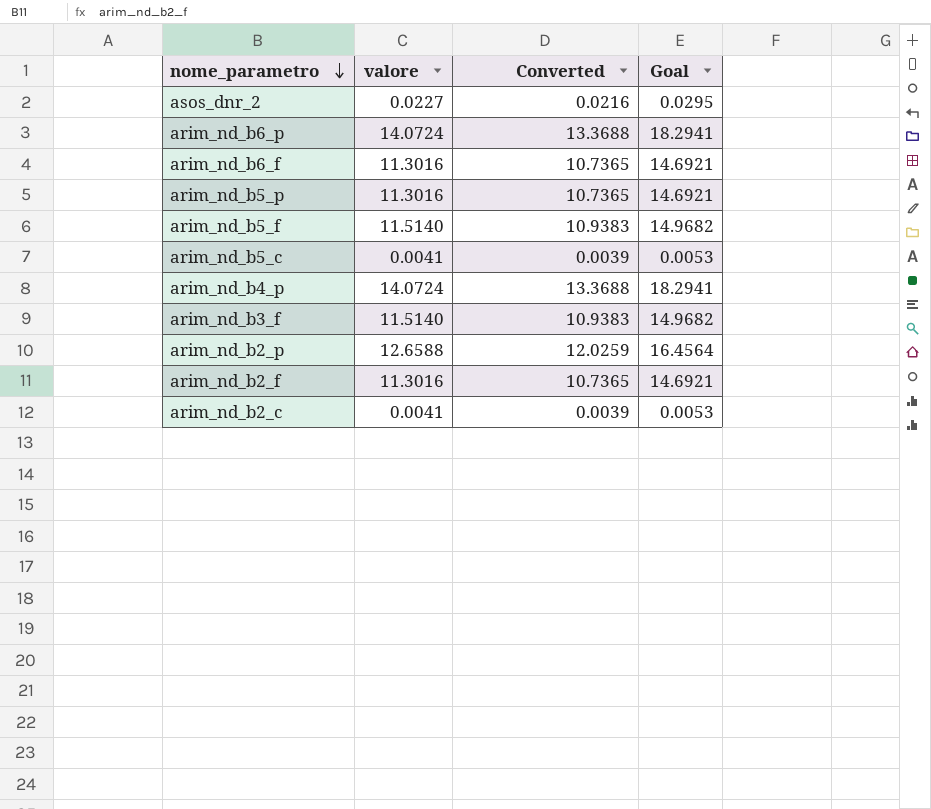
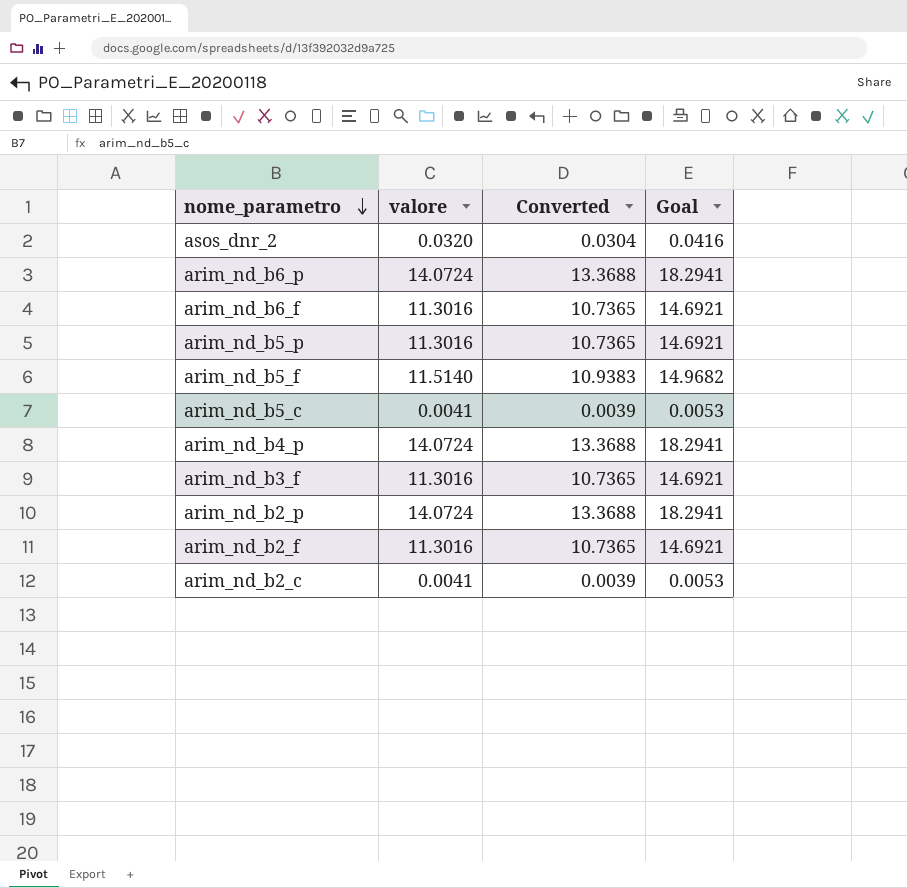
asos_dnr_2 | valore: 0.0227 -> 0.0320
asos_dnr_2 | Converted: 0.0216 -> 0.0304
asos_dnr_2 | Goal: 0.0295 -> 0.0416
arim_nd_b3_f | valore: 11.5140 -> 11.3016
arim_nd_b3_f | Converted: 10.9383 -> 10.7365
arim_nd_b3_f | Goal: 14.9682 -> 14.6921
arim_nd_b2_p | valore: 12.6588 -> 14.0724
arim_nd_b2_p | Converted: 12.0259 -> 13.3688
arim_nd_b2_p | Goal: 16.4564 -> 18.2941

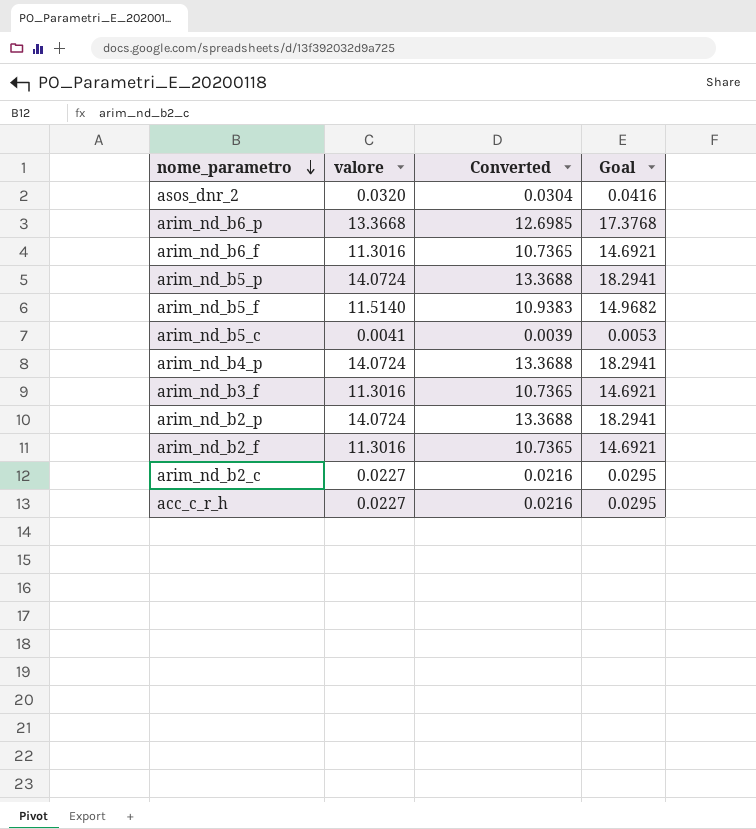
arim_nd_b6_p | valore: 14.0724 -> 13.3668
arim_nd_b6_p | Converted: 13.3688 -> 12.6985
arim_nd_b6_p | Goal: 18.2941 -> 17.3768
arim_nd_b5_p | valore: 11.3016 -> 14.0724
arim_nd_b5_p | Converted: 10.7365 -> 13.3688
arim_nd_b5_p | Goal: 14.6921 -> 18.2941
arim_nd_b2_c | valore: 0.0041 -> 0.0227
arim_nd_b2_c | Converted: 0.0039 -> 0.0216
arim_nd_b2_c | Goal: 0.0053 -> 0.0295
row acc_c_r_h: none -> 0.0227 | 0.0216 | 0.0295

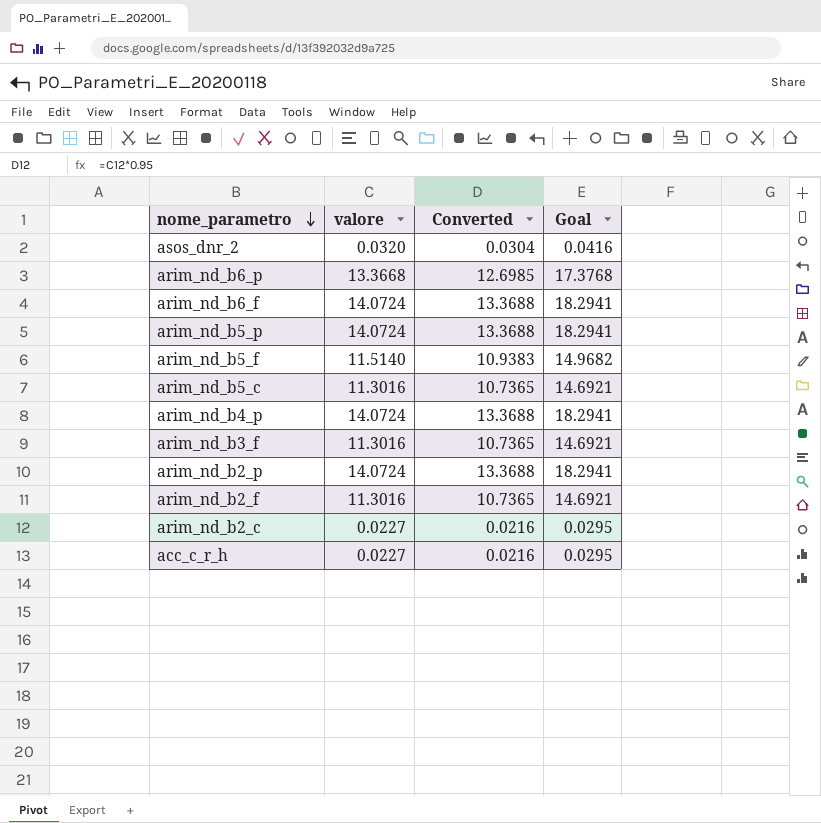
arim_nd_b6_f | valore: 11.3016 -> 14.0724
arim_nd_b6_f | Converted: 10.7365 -> 13.3688
arim_nd_b6_f | Goal: 14.6921 -> 18.2941
arim_nd_b5_c | valore: 0.0041 -> 11.3016
arim_nd_b5_c | Converted: 0.0039 -> 10.7365
arim_nd_b5_c | Goal: 0.0053 -> 14.6921

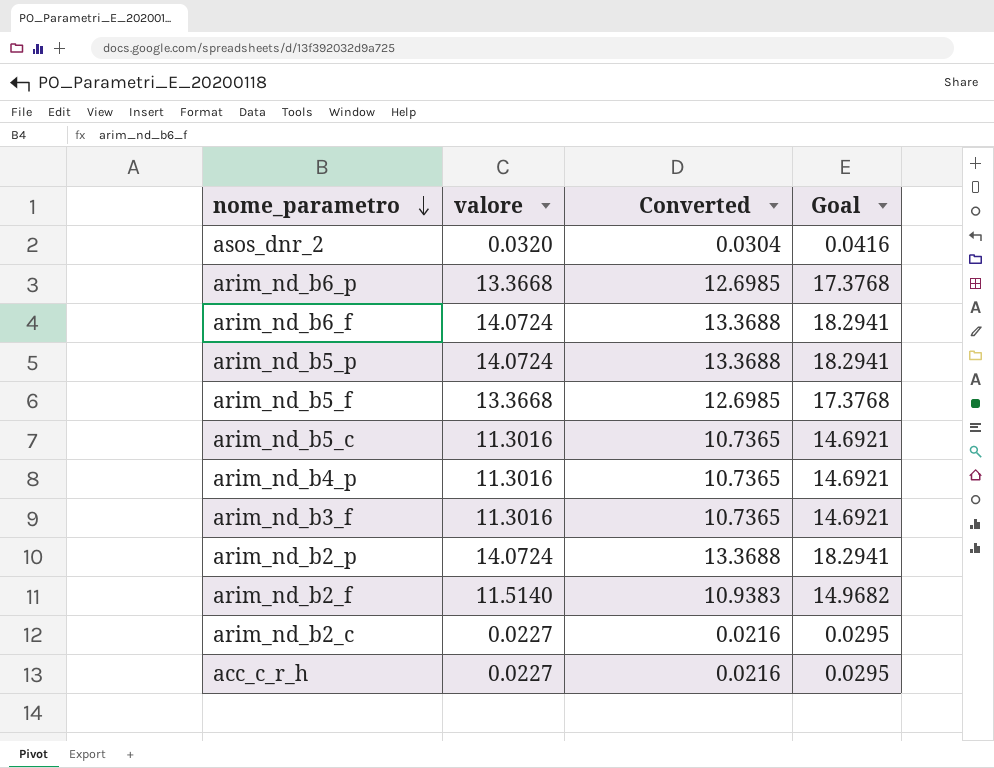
arim_nd_b5_f | valore: 11.5140 -> 13.3668
arim_nd_b5_f | Converted: 10.9383 -> 12.6985
arim_nd_b5_f | Goal: 14.9682 -> 17.3768
arim_nd_b4_p | valore: 14.0724 -> 11.3016
arim_nd_b4_p | Converted: 13.3688 -> 10.7365
arim_nd_b4_p | Goal: 18.2941 -> 14.6921
arim_nd_b2_f | valore: 11.3016 -> 11.5140
arim_nd_b2_f | Converted: 10.7365 -> 10.9383
arim_nd_b2_f | Goal: 14.6921 -> 14.9682

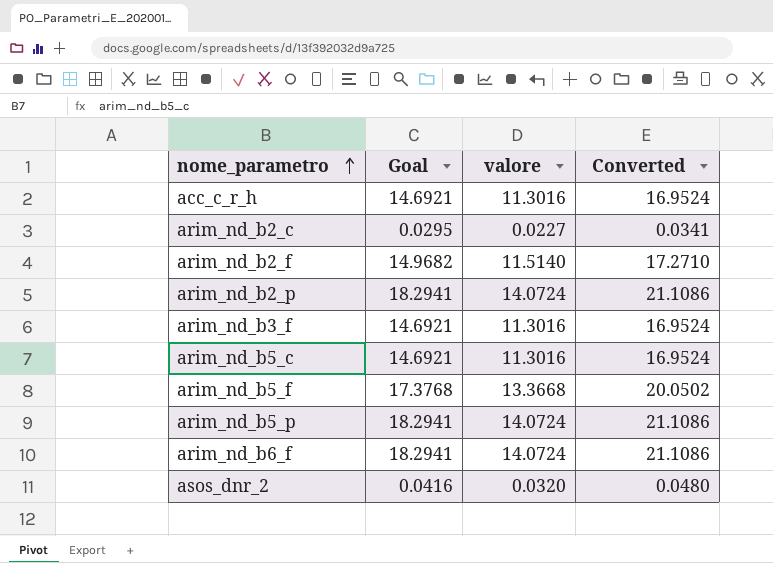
row order: nome_parametro descending -> nome_parametro ascending
column Goal | position: 4 -> 2
column Converted | formula: [valore] * 0.95 -> [valore] * 1.5
row arim_nd_b6_p: 13.3668 | 12.6985 | 17.3768 -> none
row arim_nd_b4_p: 11.3016 | 10.7365 | 14.6921 -> none
acc_c_r_h | Goal: 0.0295 -> 14.6921
acc_c_r_h | valore: 0.0227 -> 11.3016

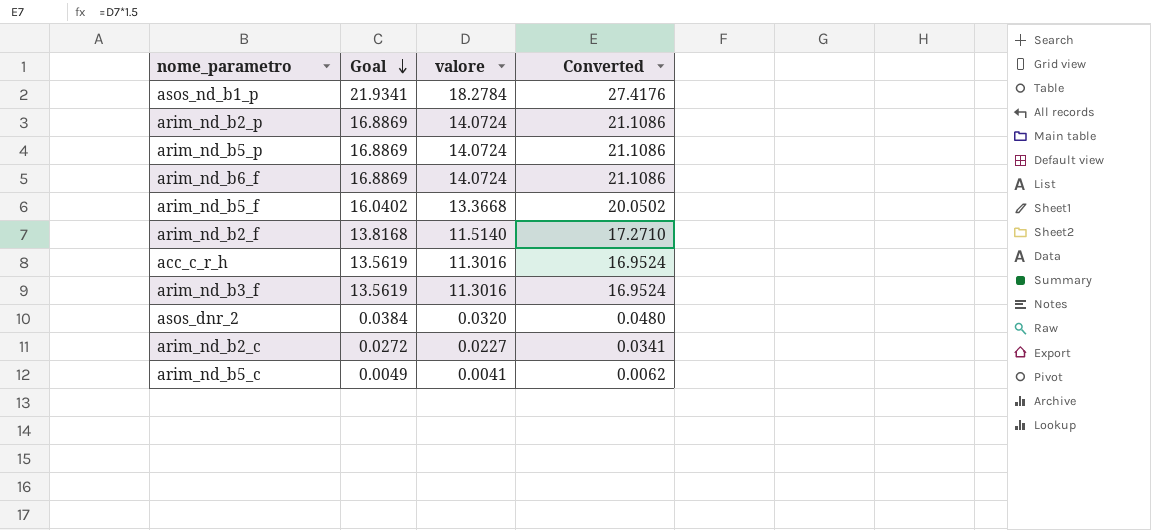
row order: nome_parametro ascending -> Goal descending
column Goal | formula: [valore] * 1.3 -> [valore] * 1.2
row asos_nd_b1_p: none -> 21.9341 | 18.2784 | 27.4176
arim_nd_b5_c | valore: 11.3016 -> 0.0041
arim_nd_b5_c | Converted: 16.9524 -> 0.0062

